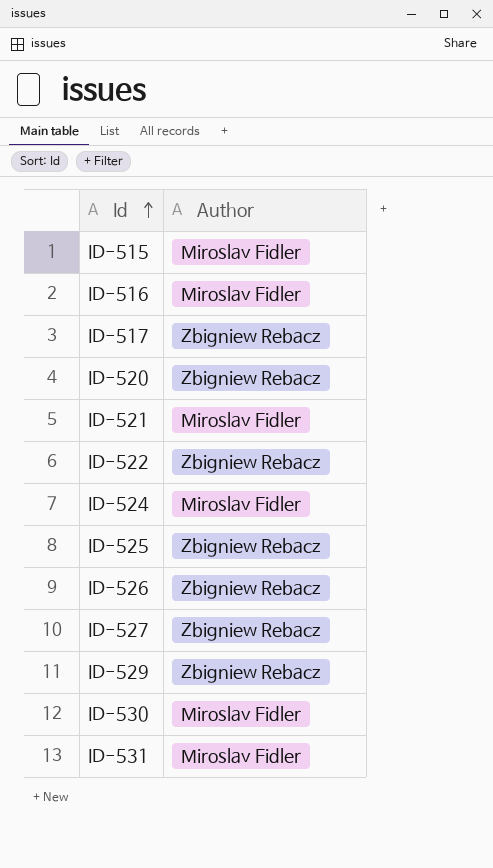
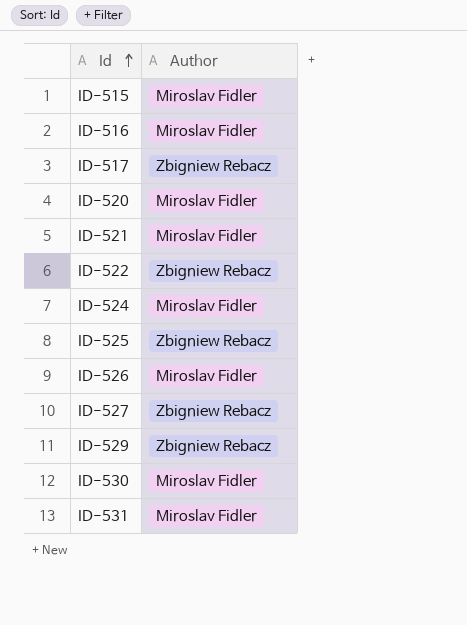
ID-520 | Author: Zbigniew Rebacz -> Miroslav Fidler
ID-526 | Author: Zbigniew Rebacz -> Miroslav Fidler

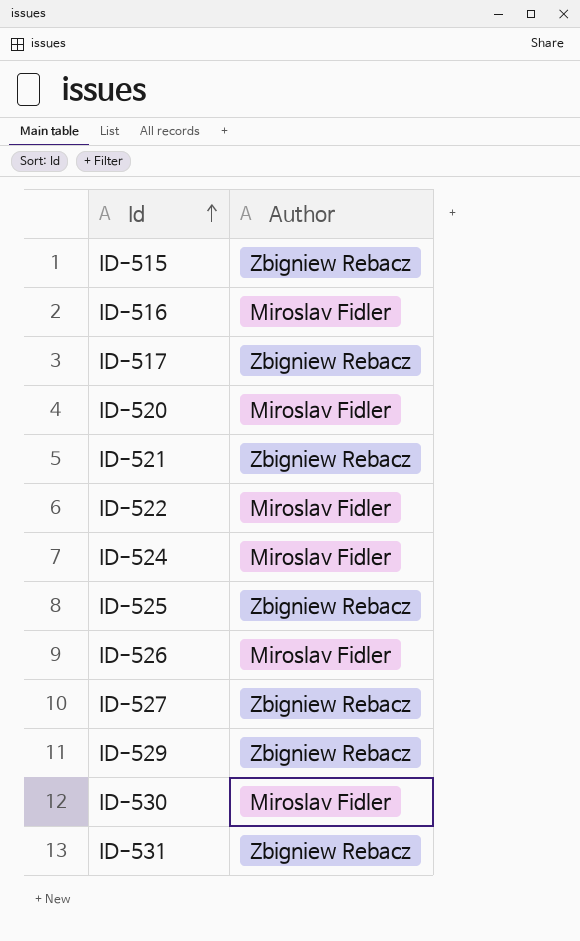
ID-515 | Author: Miroslav Fidler -> Zbigniew Rebacz
ID-521 | Author: Miroslav Fidler -> Zbigniew Rebacz
ID-522 | Author: Zbigniew Rebacz -> Miroslav Fidler
ID-531 | Author: Miroslav Fidler -> Zbigniew Rebacz

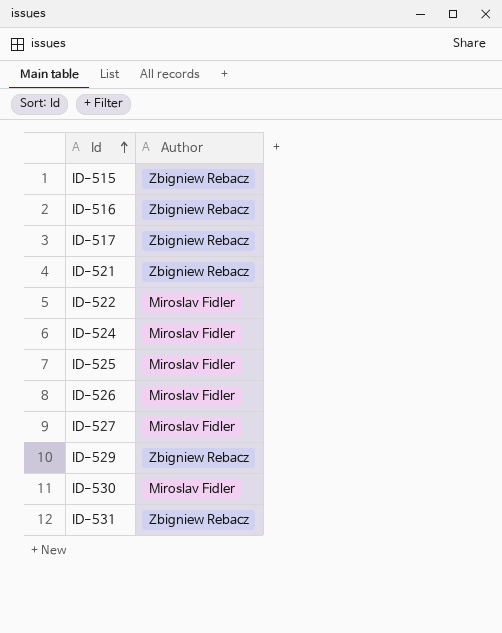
row ID-520: Miroslav Fidler -> none
ID-516 | Author: Miroslav Fidler -> Zbigniew Rebacz
ID-525 | Author: Zbigniew Rebacz -> Miroslav Fidler
ID-527 | Author: Zbigniew Rebacz -> Miroslav Fidler

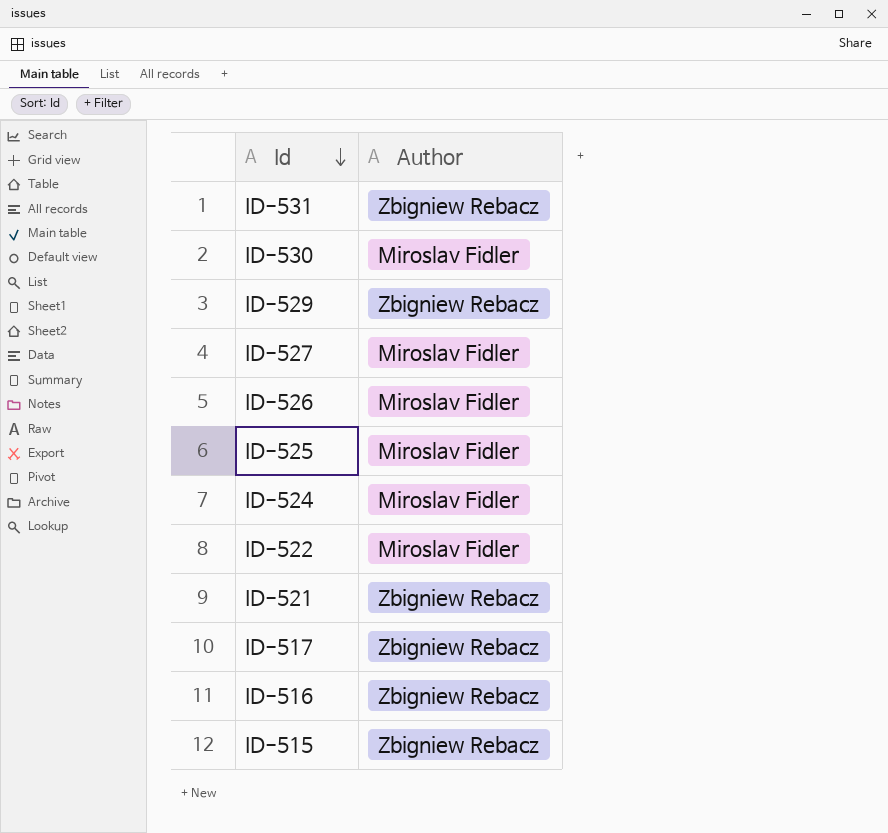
row order: Id ascending -> Id descending

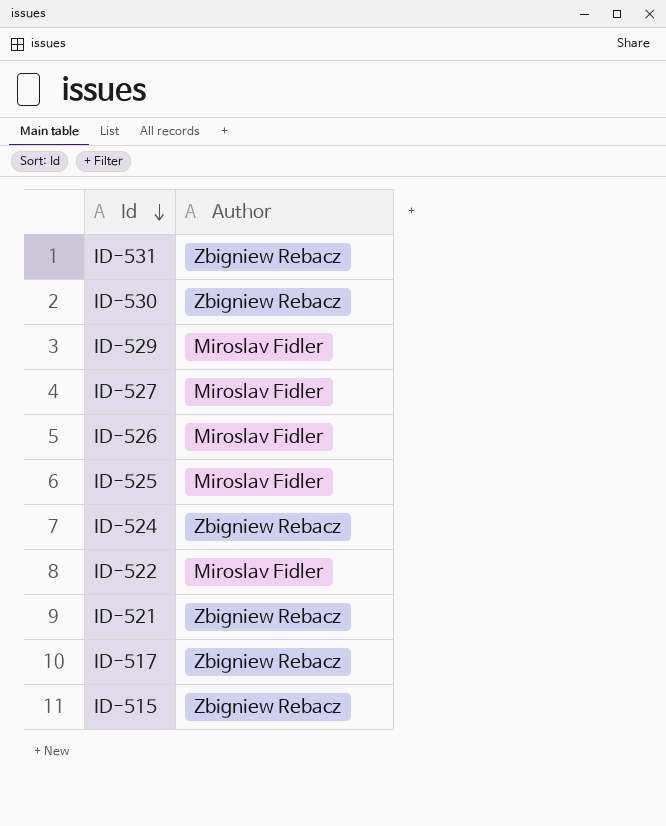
row ID-516: Zbigniew Rebacz -> none
ID-530 | Author: Miroslav Fidler -> Zbigniew Rebacz
ID-529 | Author: Zbigniew Rebacz -> Miroslav Fidler
ID-524 | Author: Miroslav Fidler -> Zbigniew Rebacz

